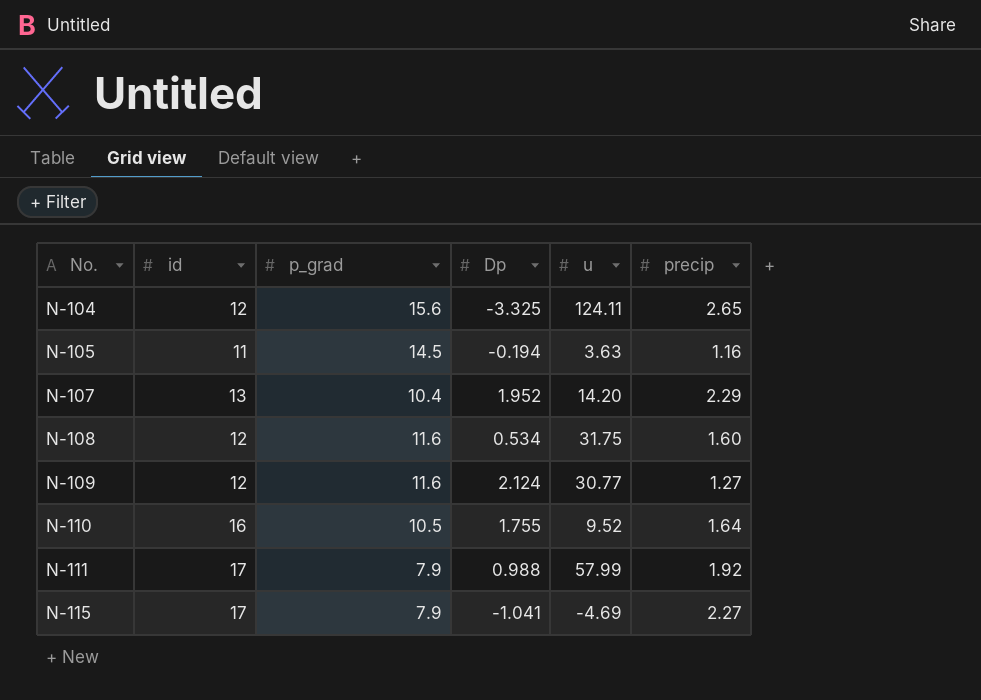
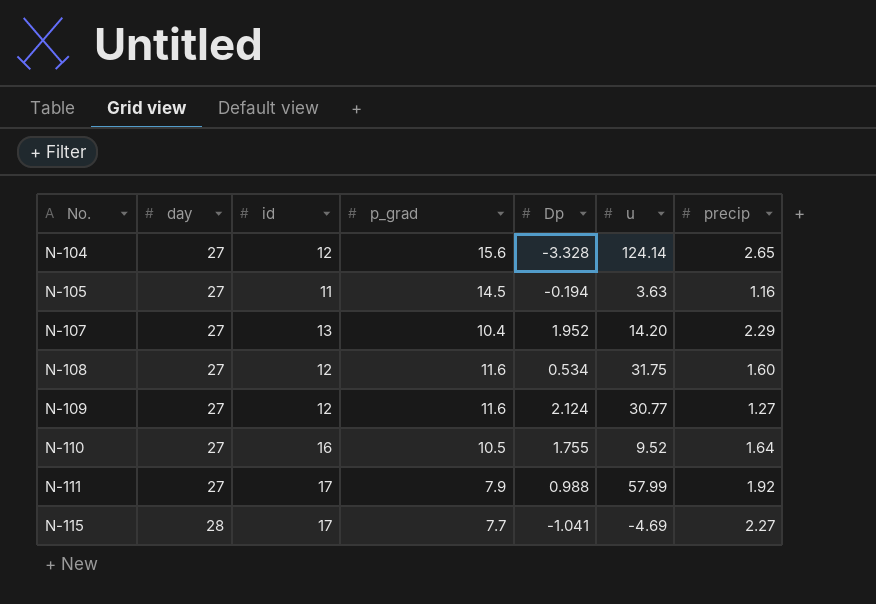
column day | position: none -> 2
N-104 | Dp: -3.325 -> -3.328
N-104 | u: 124.11 -> 124.14
N-115 | p_grad: 7.9 -> 7.7

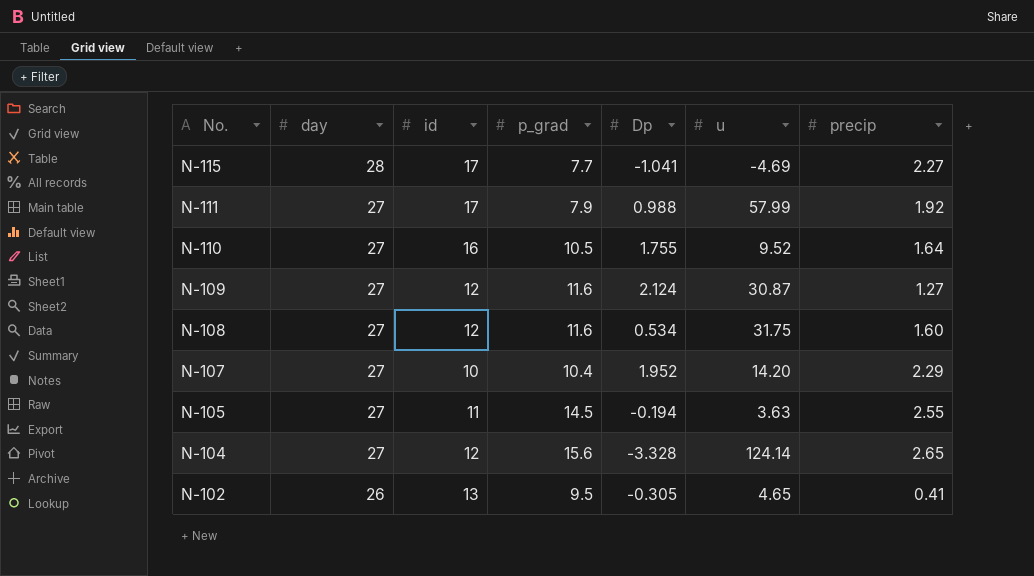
row order: No. ascending -> No. descending
N-109 | u: 30.77 -> 30.87
N-107 | id: 13 -> 10
N-105 | precip: 1.16 -> 2.55
row N-102: none -> 26 | 13 | 9.5 | -0.305 | 4.65 | 0.41

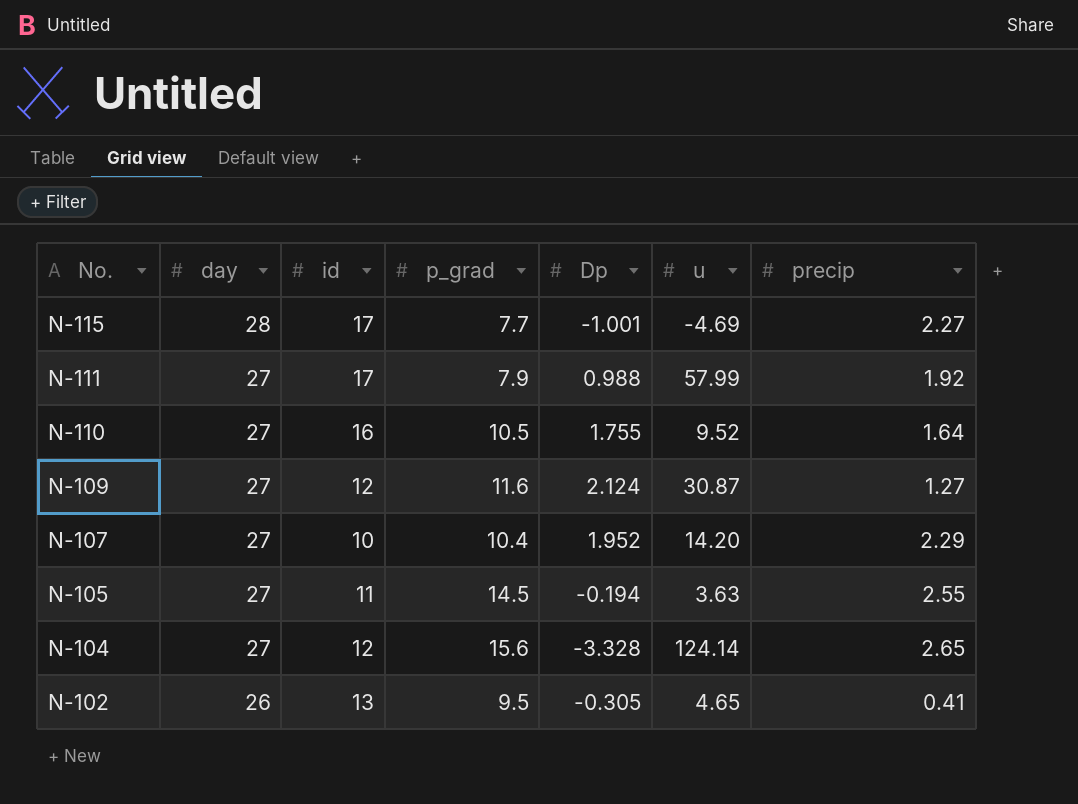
row N-108: 27 | 12 | 11.6 | 0.534 | 31.75 | 1.60 -> none
N-115 | Dp: -1.041 -> -1.001

